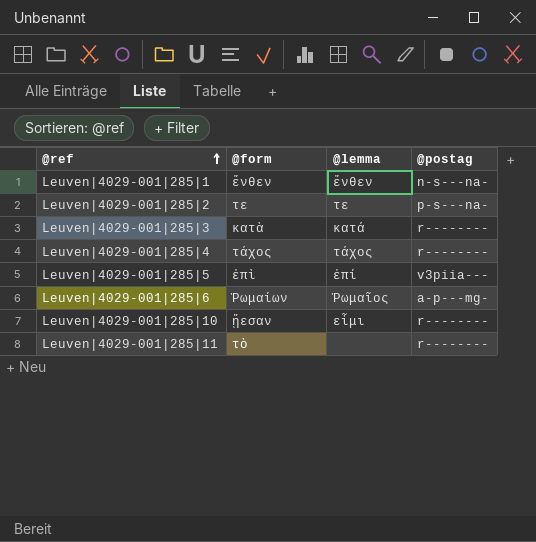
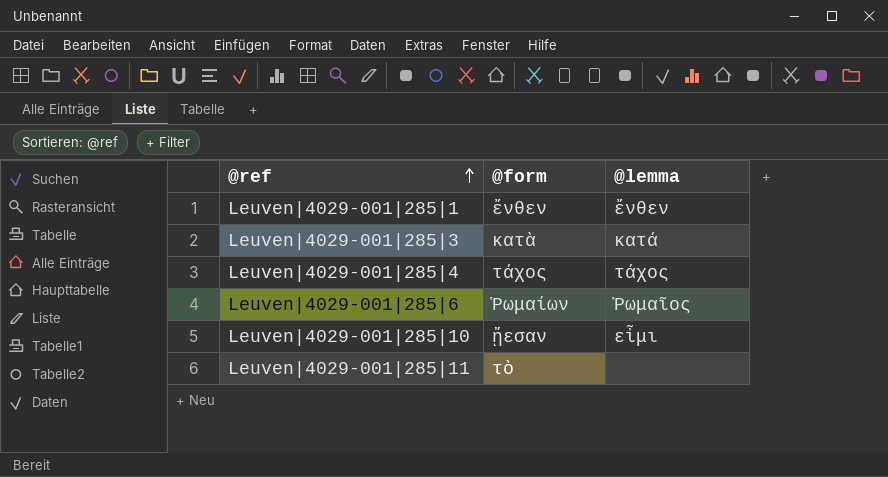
column @postag | position: 4 -> none
row Leuven|4029-001|285|2: τε | τε | p-s---na- -> none
row Leuven|4029-001|285|5: ἐπὶ | ἐπί | v3piia--- -> none

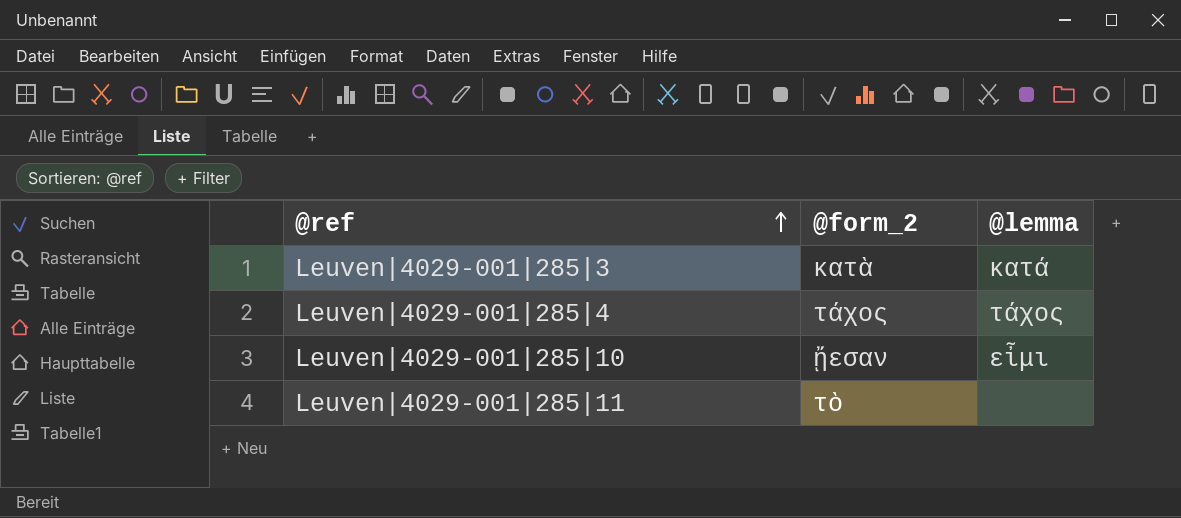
column name: @form -> @form_2
row Leuven|4029-001|285|1: ἔνθεν | ἔνθεν -> none
row Leuven|4029-001|285|6: Ῥωμαίων | Ῥωμαῖος -> none

